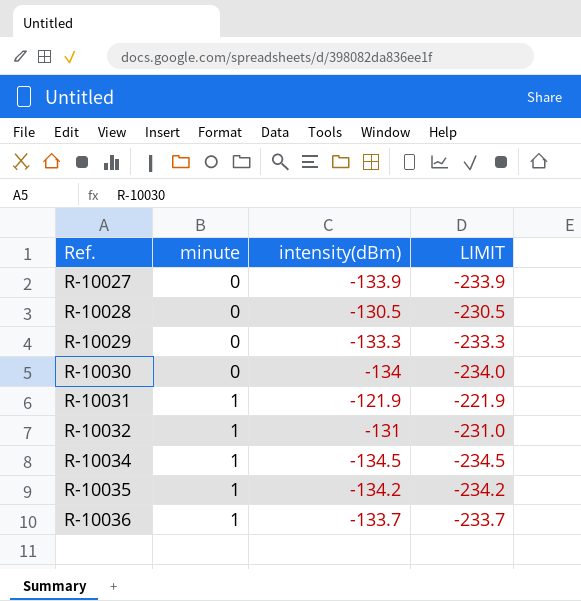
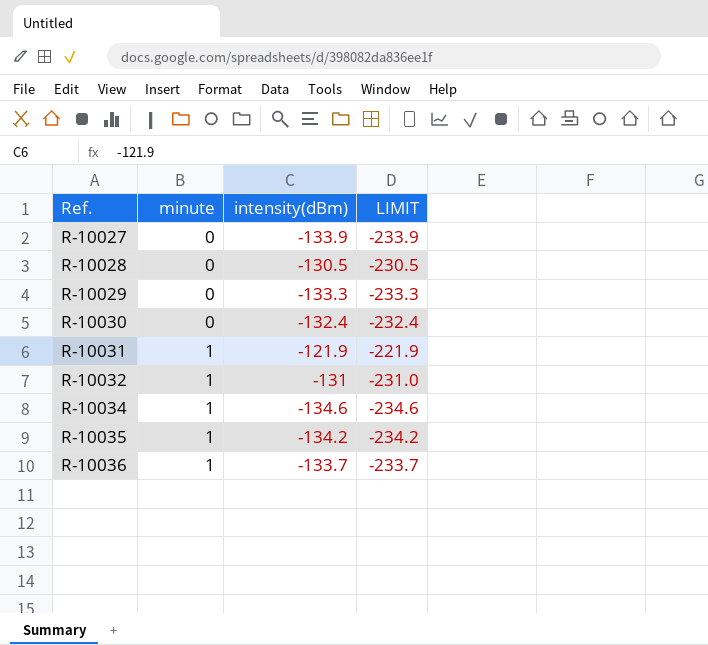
R-10030 | intensity(dBm): -134 -> -132.4
R-10030 | LIMIT: -234.0 -> -232.4
R-10034 | intensity(dBm): -134.5 -> -134.6
R-10034 | LIMIT: -234.5 -> -234.6

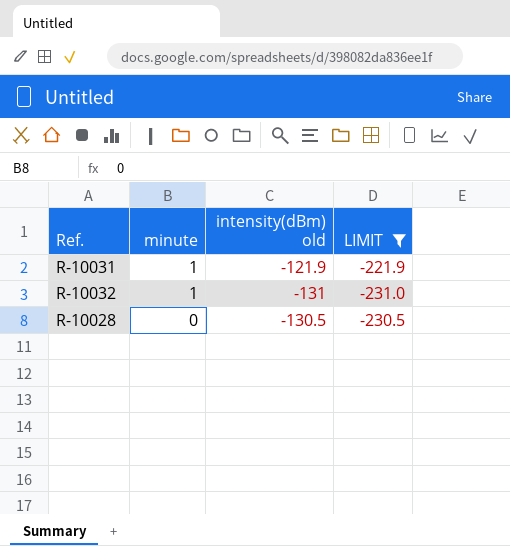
filter: none -> LIMIT >= -231.0
row order: Ref. ascending -> minute descending
column name: intensity(dBm) -> intensity(dBm) old

